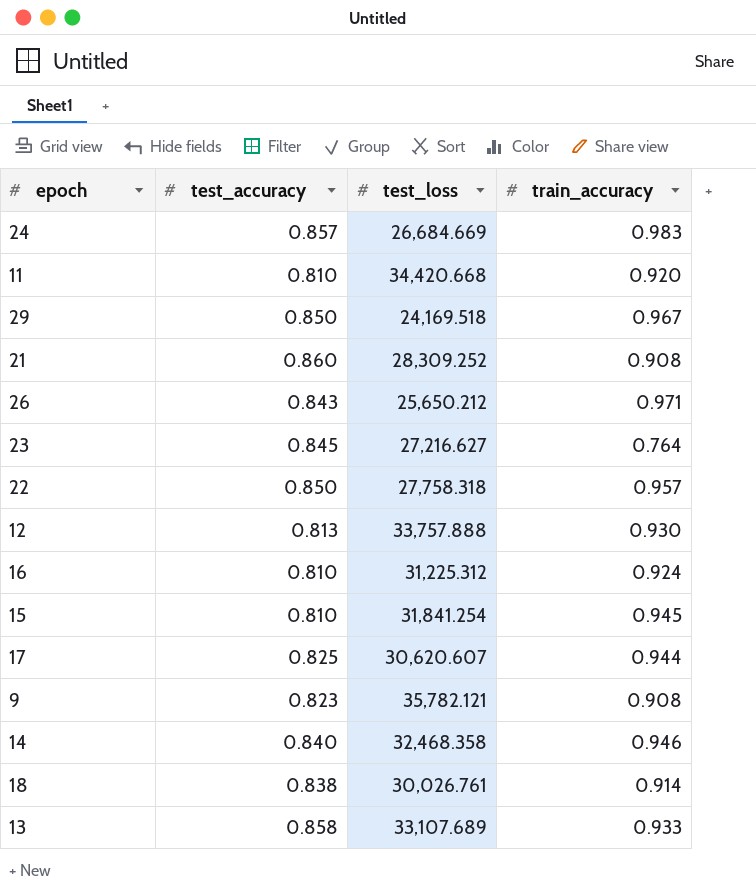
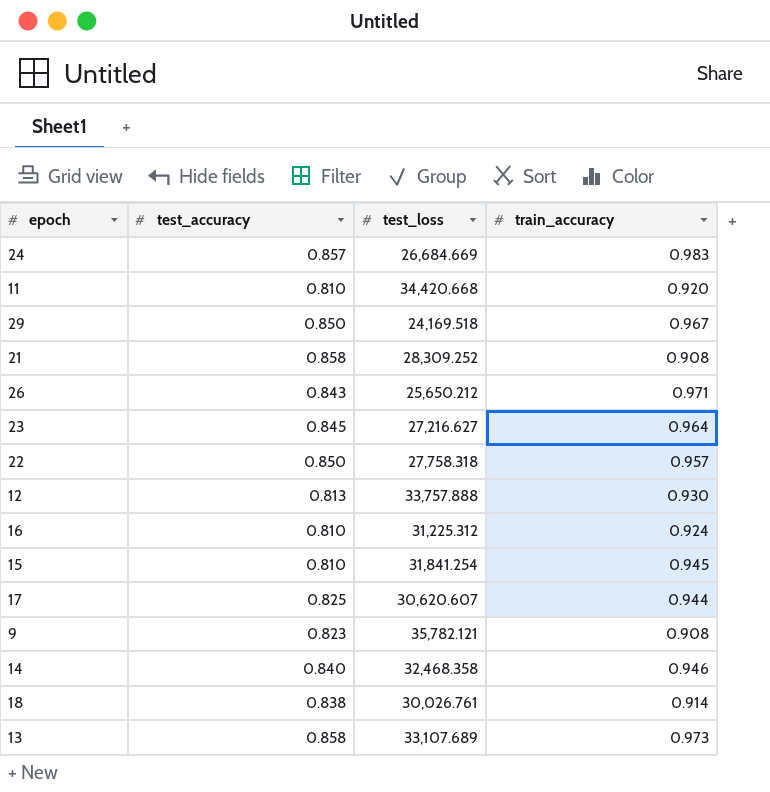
21 | test_accuracy: 0.860 -> 0.858
23 | train_accuracy: 0.764 -> 0.964
13 | train_accuracy: 0.933 -> 0.973

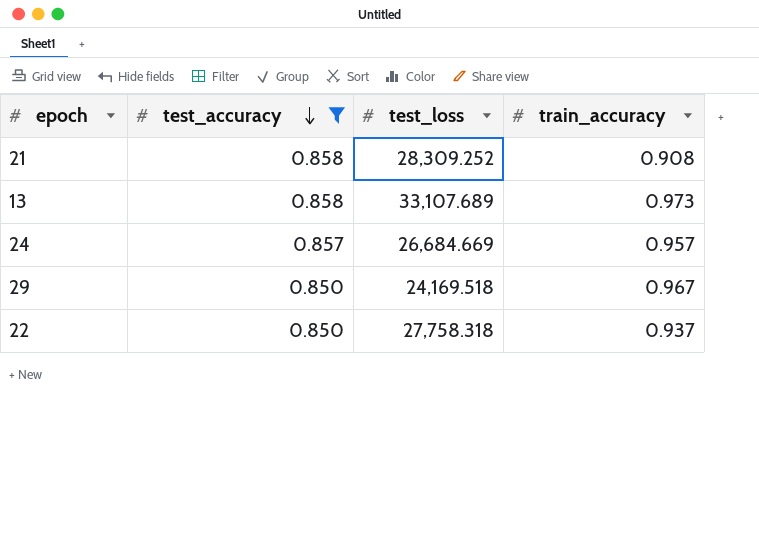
filter: none -> test_accuracy >= 0.850
row order: none -> test_accuracy descending
24 | train_accuracy: 0.983 -> 0.957
22 | train_accuracy: 0.957 -> 0.937

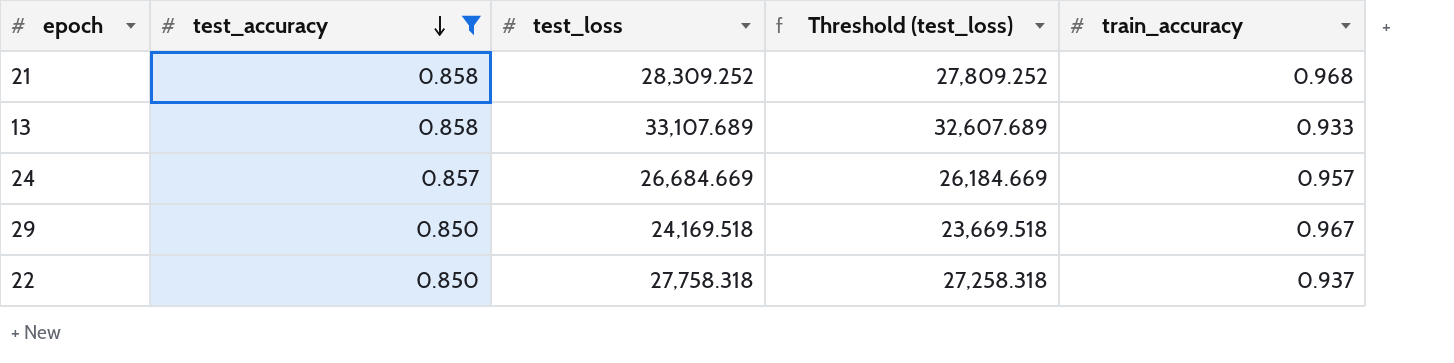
column Threshold (test_loss) | formula: none -> [test_loss] - 500
21 | train_accuracy: 0.908 -> 0.968
13 | train_accuracy: 0.973 -> 0.933

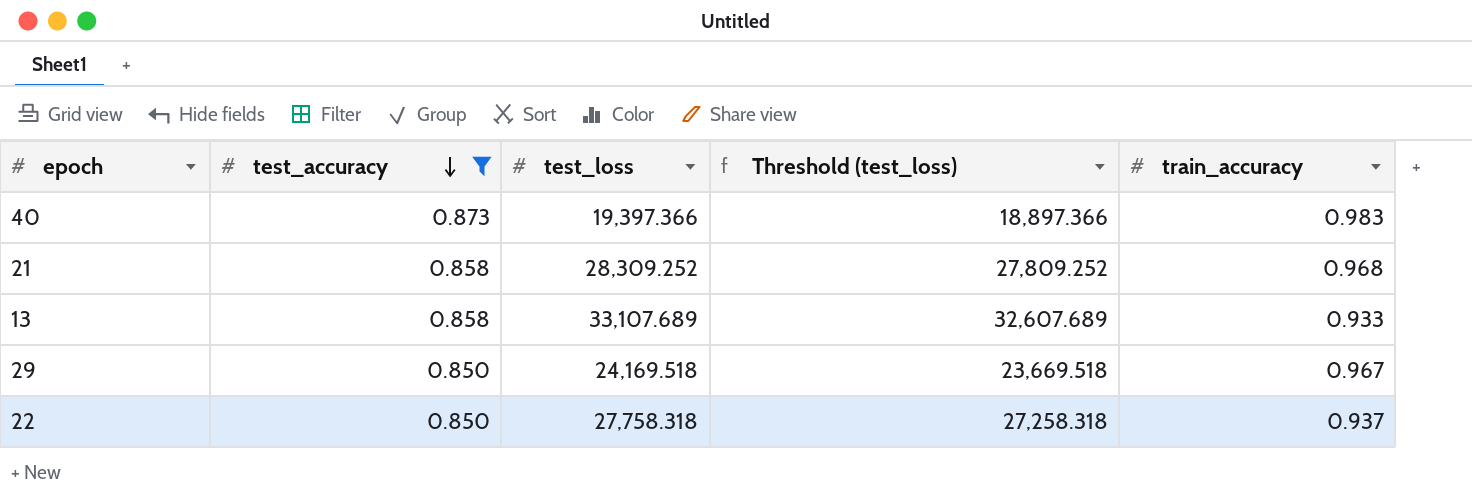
row 24: 0.857 | 26,684.669 | 26,184.669 | 0.957 -> none
row 40: none -> 0.873 | 19,397.366 | 18,897.366 | 0.983

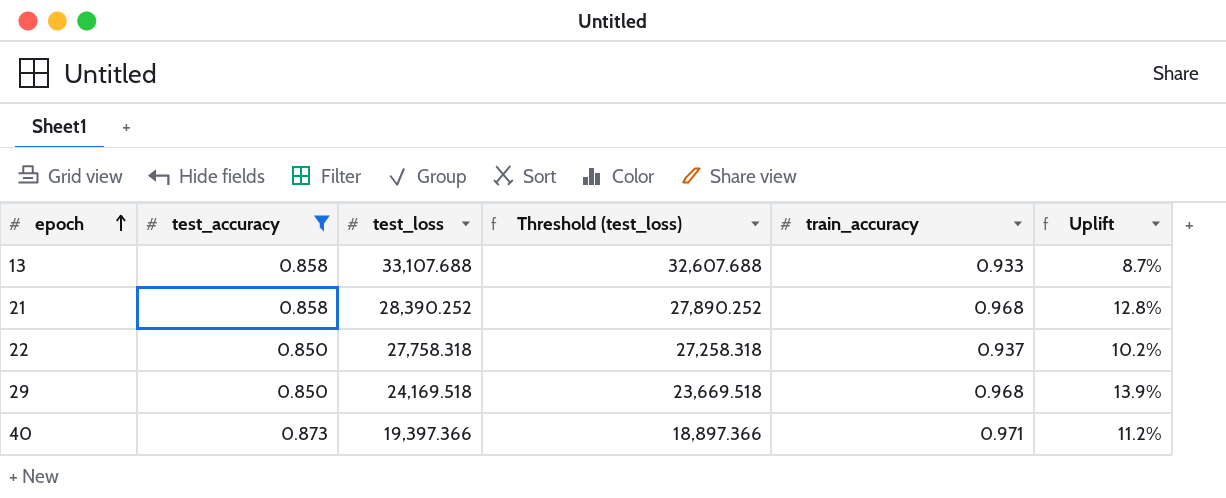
row order: test_accuracy descending -> epoch ascending
column Uplift | formula: none -> ([train_accuracy] - [test_accuracy]) / [test_accuracy]
13 | test_loss: 33,107.689 -> 33,107.688
13 | Threshold (test_loss): 32,607.689 -> 32,607.688
21 | test_loss: 28,309.252 -> 28,390.252
21 | Threshold (test_loss): 27,809.252 -> 27,890.252
29 | train_accuracy: 0.967 -> 0.968
40 | train_accuracy: 0.983 -> 0.971

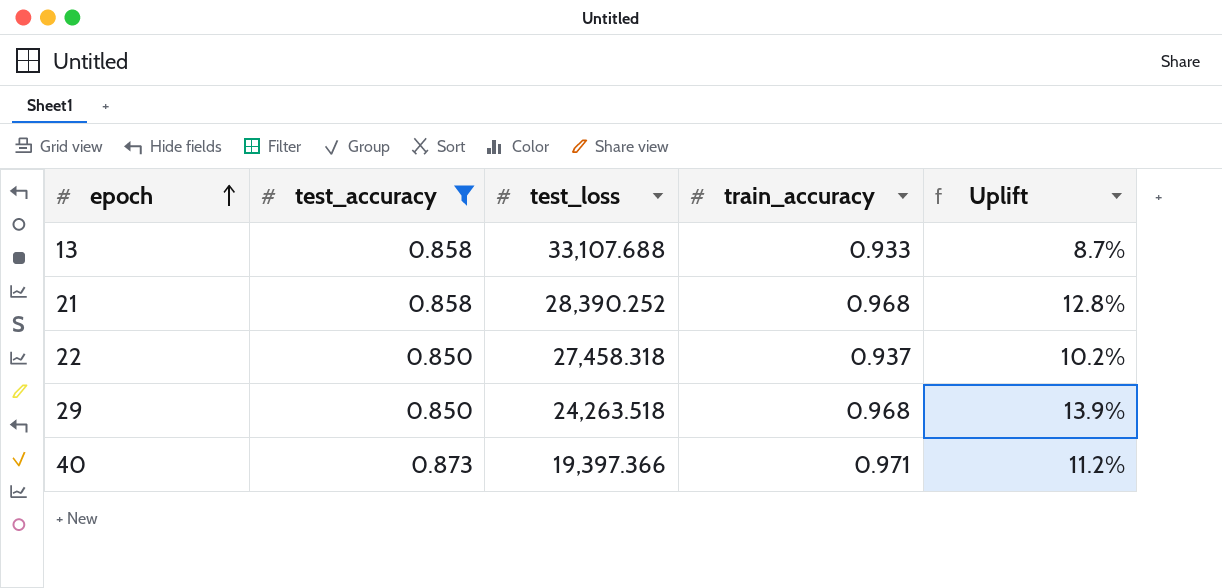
column Threshold (test_loss) | formula: [test_loss] - 500 -> none
22 | test_loss: 27,758.318 -> 27,458.318
29 | test_loss: 24,169.518 -> 24,263.518

